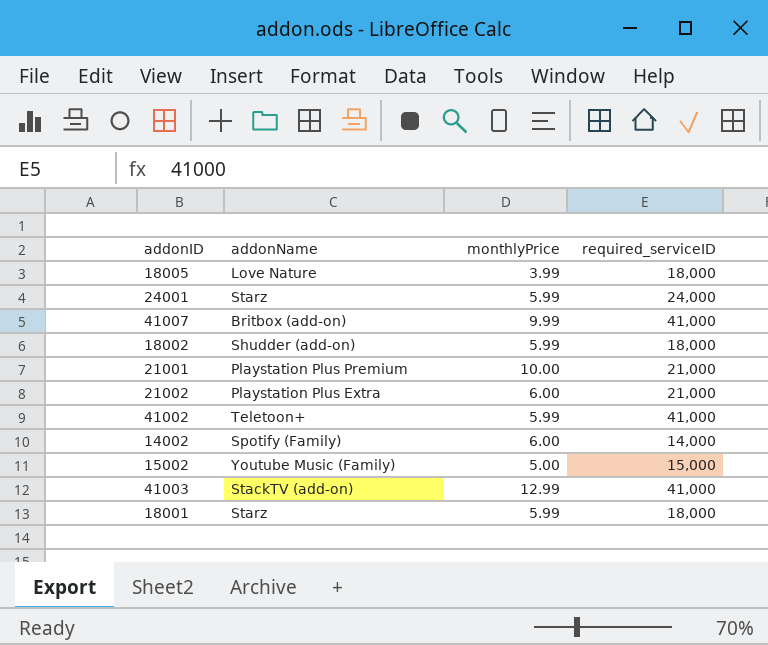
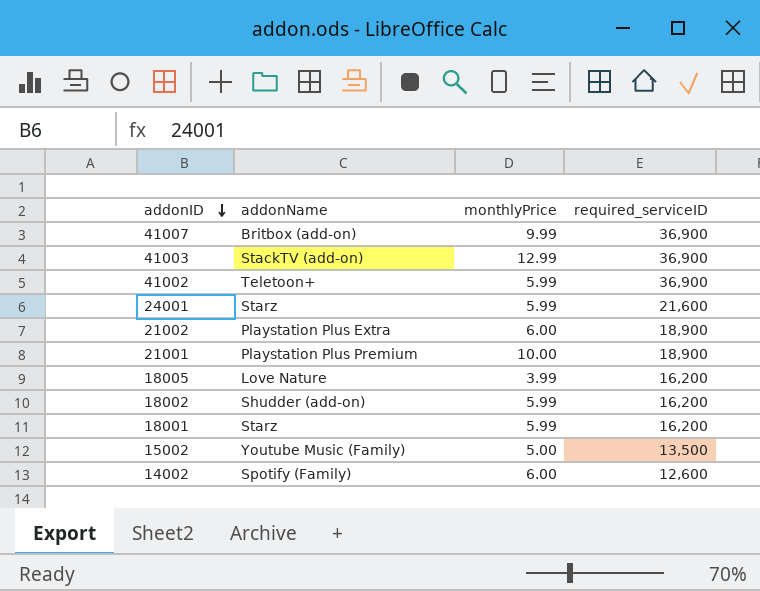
row order: none -> addonID descending
41007 | required_serviceID: 41,000 -> 36,900
41003 | required_serviceID: 41,000 -> 36,900
41002 | required_serviceID: 41,000 -> 36,900
24001 | required_serviceID: 24,000 -> 21,600
21002 | required_serviceID: 21,000 -> 18,900
21001 | required_serviceID: 21,000 -> 18,900
18005 | required_serviceID: 18,000 -> 16,200
18002 | required_serviceID: 18,000 -> 16,200
18001 | required_serviceID: 18,000 -> 16,200
15002 | required_serviceID: 15,000 -> 13,500
14002 | required_serviceID: 14,000 -> 12,600

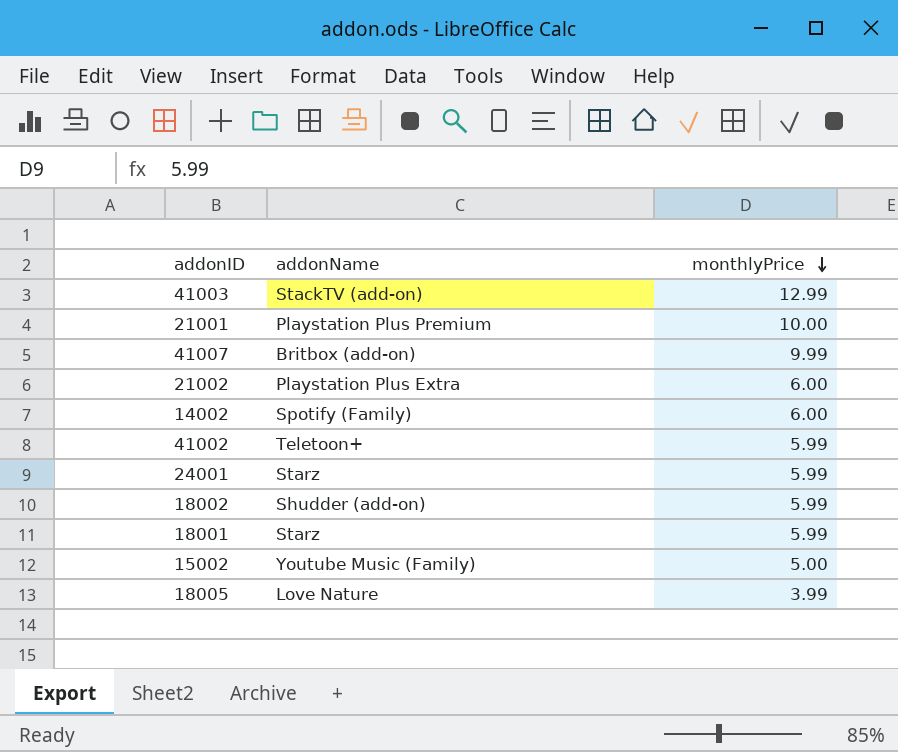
row order: addonID descending -> monthlyPrice descending
column required_serviceID | position: 4 -> none

